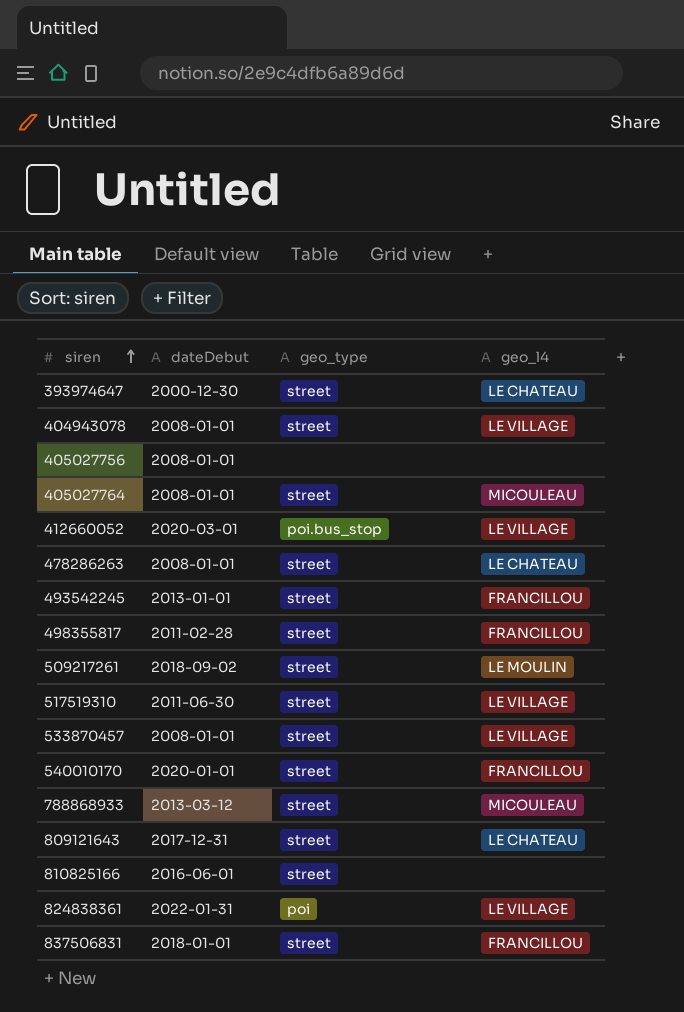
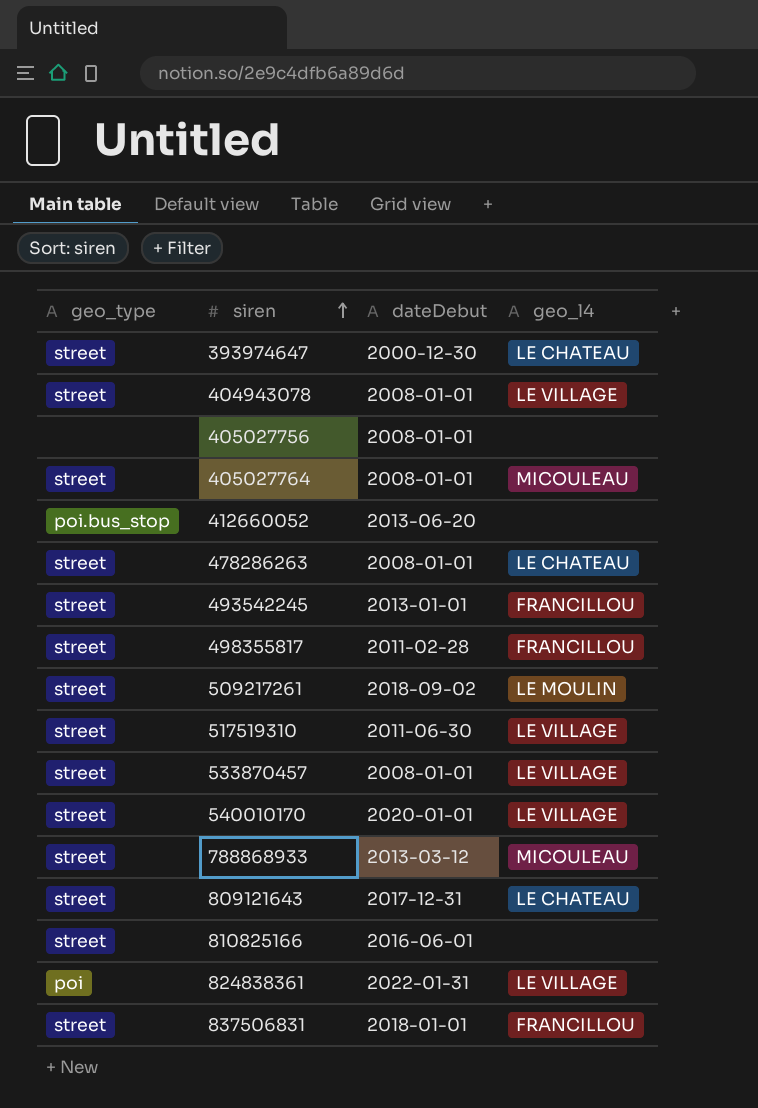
column geo_type | position: 3 -> 1
412660052 | dateDebut: 2020-03-01 -> 2013-06-20
412660052 | geo_l4: LE VILLAGE -> none
540010170 | geo_l4: FRANCILLOU -> LE VILLAGE

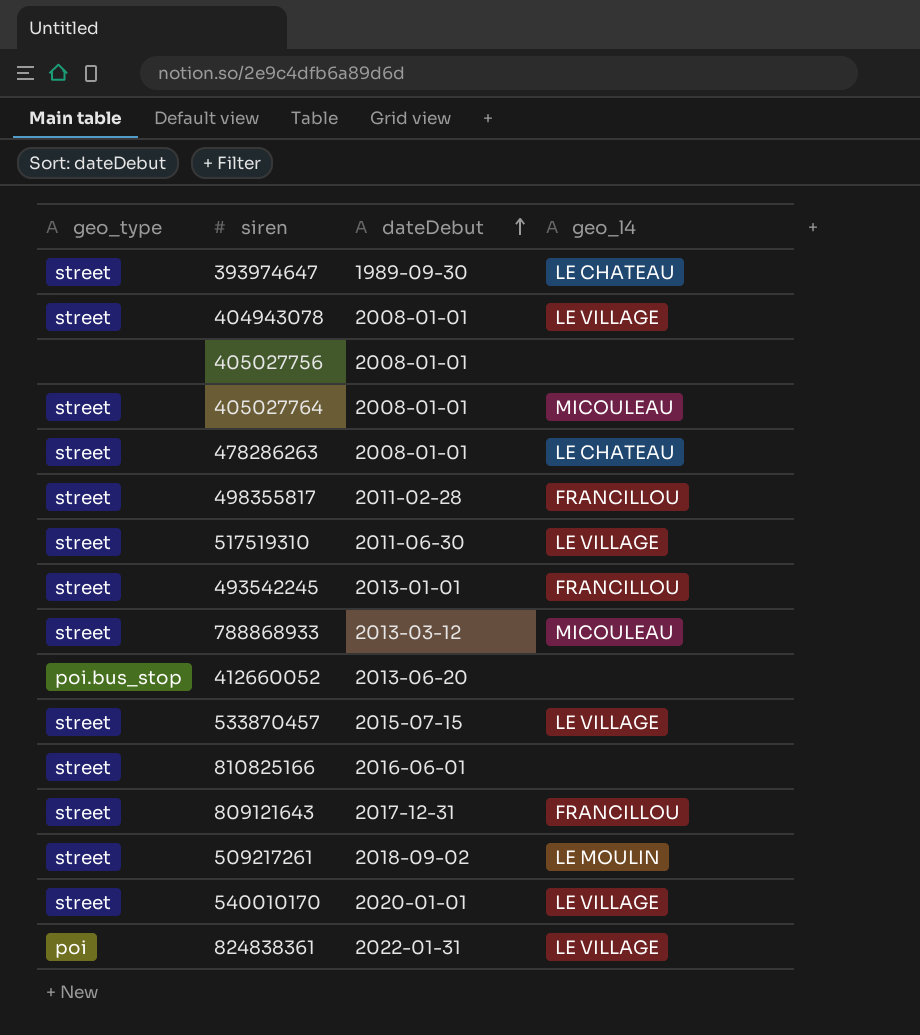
row order: siren ascending -> dateDebut ascending
row 837506831: street | 2018-01-01 | FRANCILLOU -> none
393974647 | dateDebut: 2000-12-30 -> 1989-09-30
533870457 | dateDebut: 2008-01-01 -> 2015-07-15
809121643 | geo_l4: LE CHATEAU -> FRANCILLOU

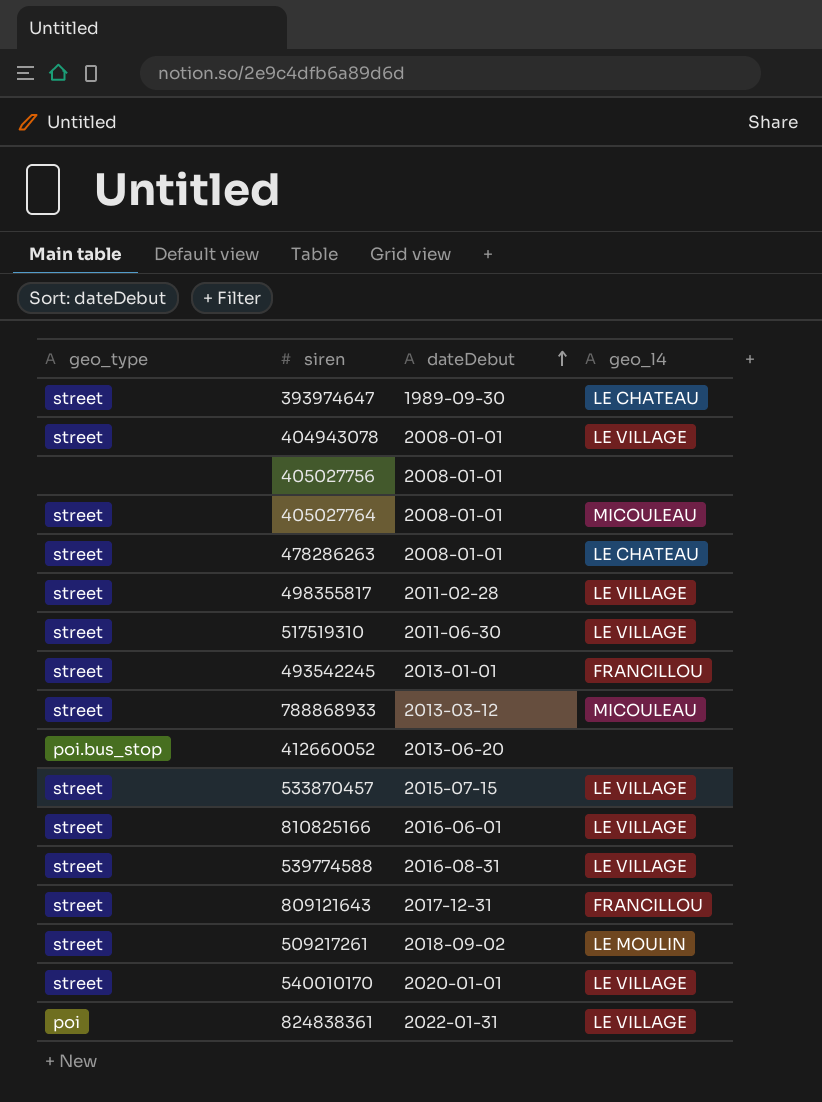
498355817 | geo_l4: FRANCILLOU -> LE VILLAGE
810825166 | geo_l4: none -> LE VILLAGE
row 539774588: none -> street | 2016-08-31 | LE VILLAGE

